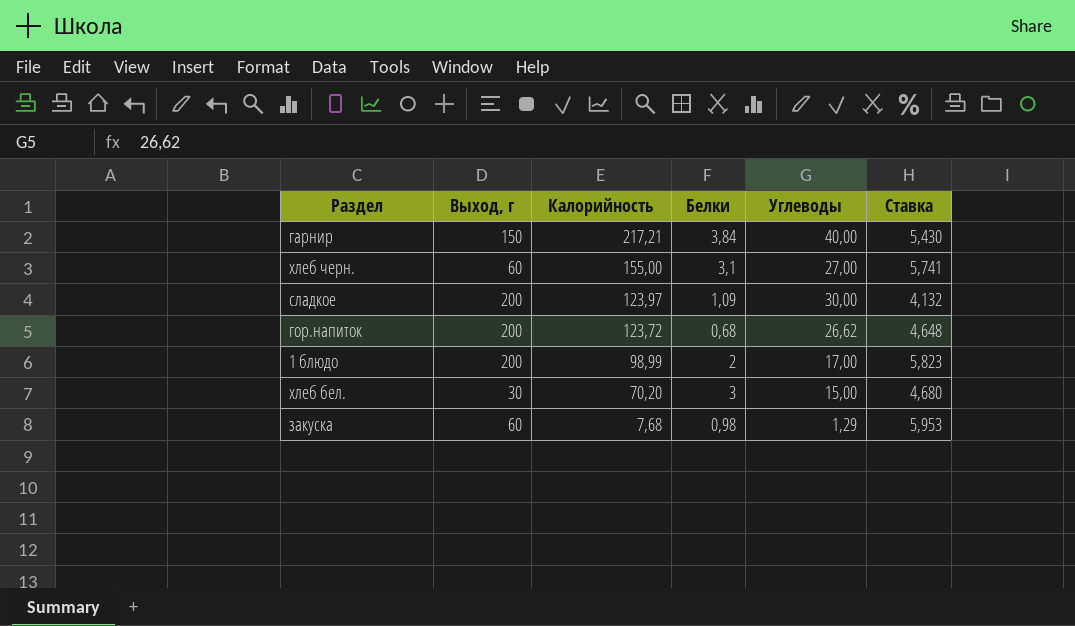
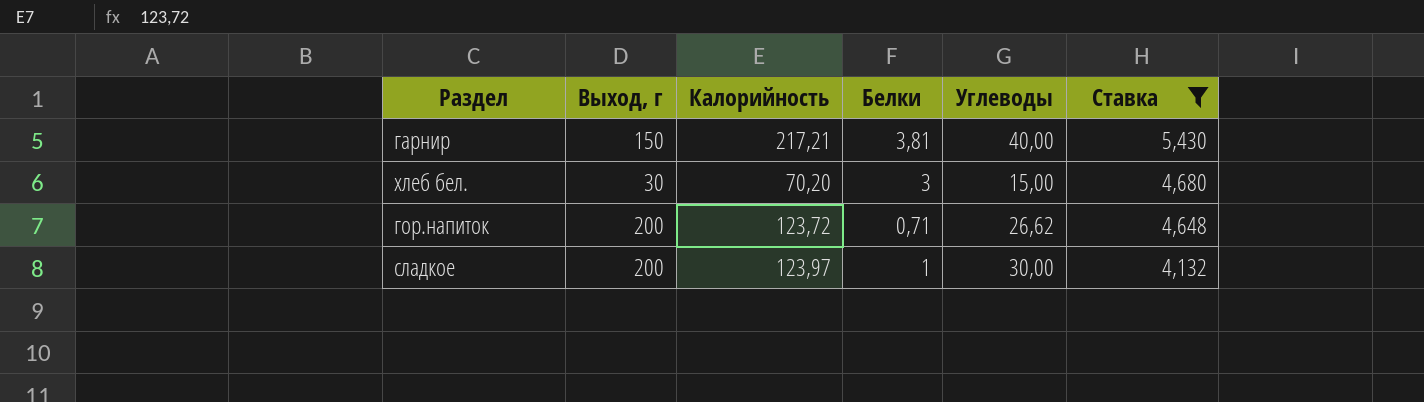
filter: none -> Ставка <= 5,430
row order: Калорийность descending -> Ставка descending
гарнир | Белки: 3,84 -> 3,81
гор.напиток | Белки: 0,68 -> 0,71
сладкое | Белки: 1,09 -> 1

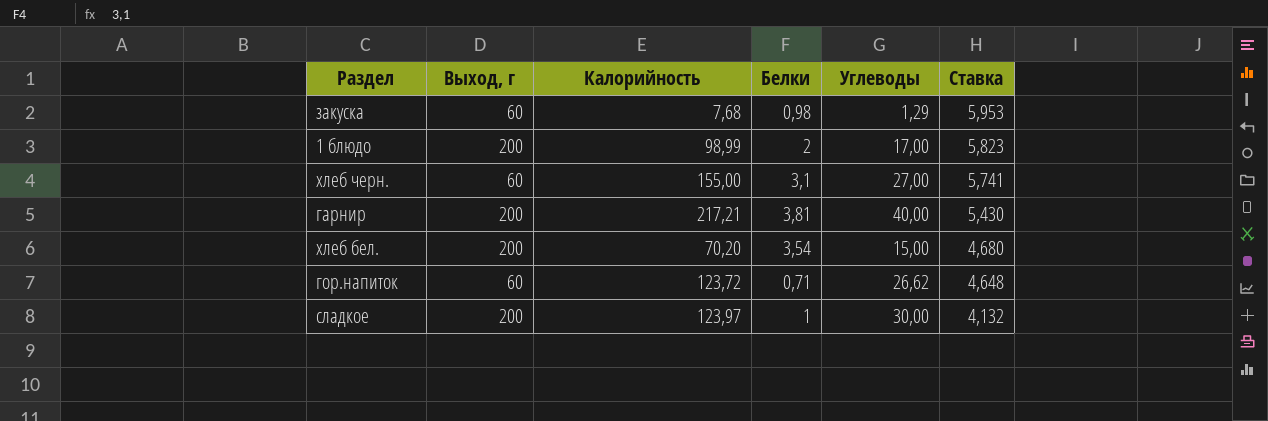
filter: Ставка <= 5,430 -> none
гарнир | Выход, г: 150 -> 200
хлеб бел. | Выход, г: 30 -> 200
хлеб бел. | Белки: 3 -> 3,54
гор.напиток | Выход, г: 200 -> 60

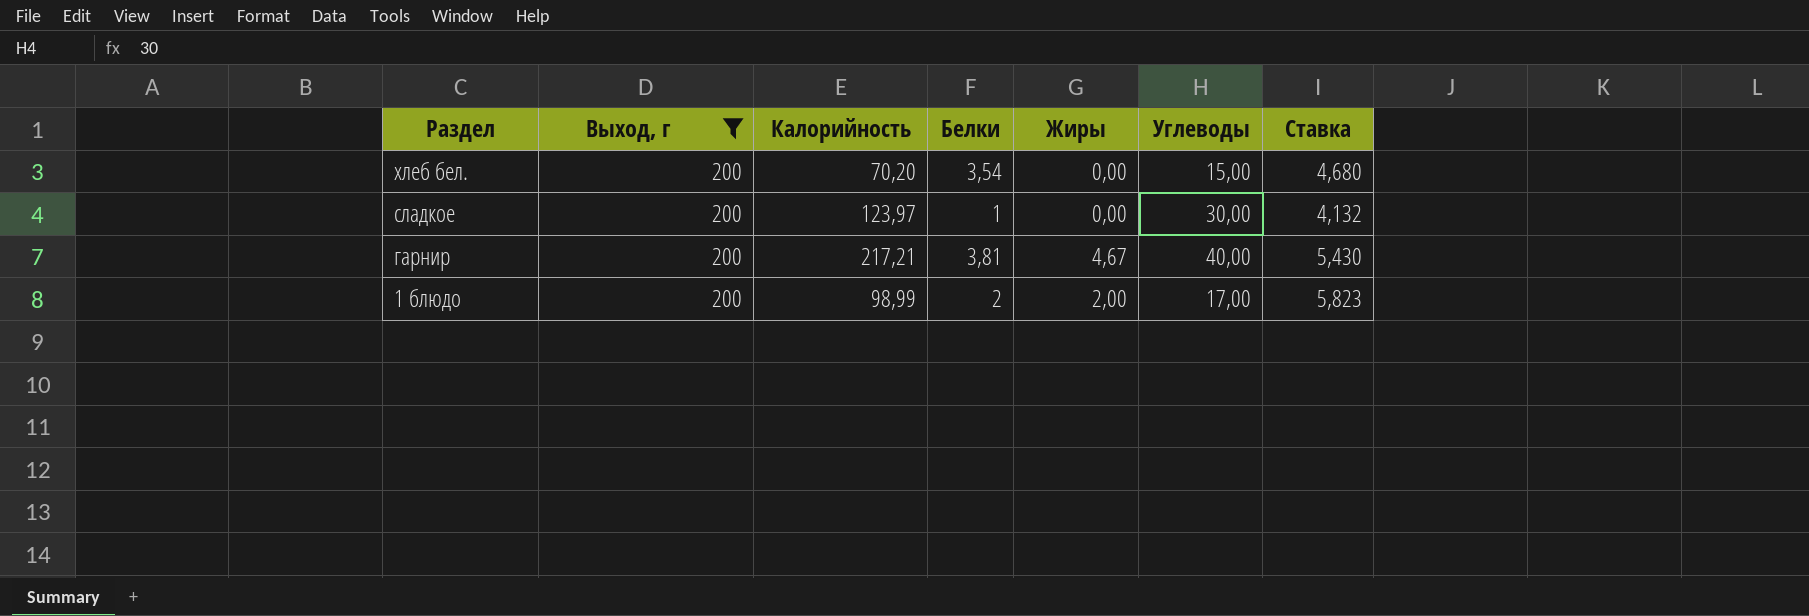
filter: none -> Выход, г = 200
row order: Ставка descending -> Раздел descending
column Жиры | position: none -> 5

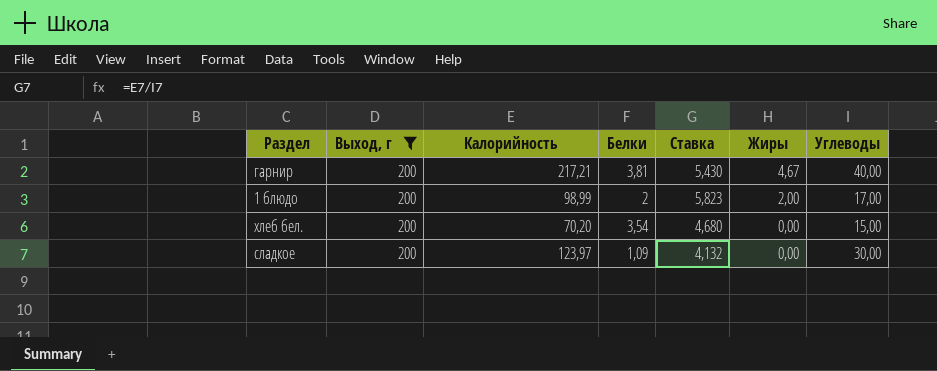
row order: Раздел descending -> Жиры descending
column Ставка | position: 7 -> 5
сладкое | Белки: 1 -> 1,09

